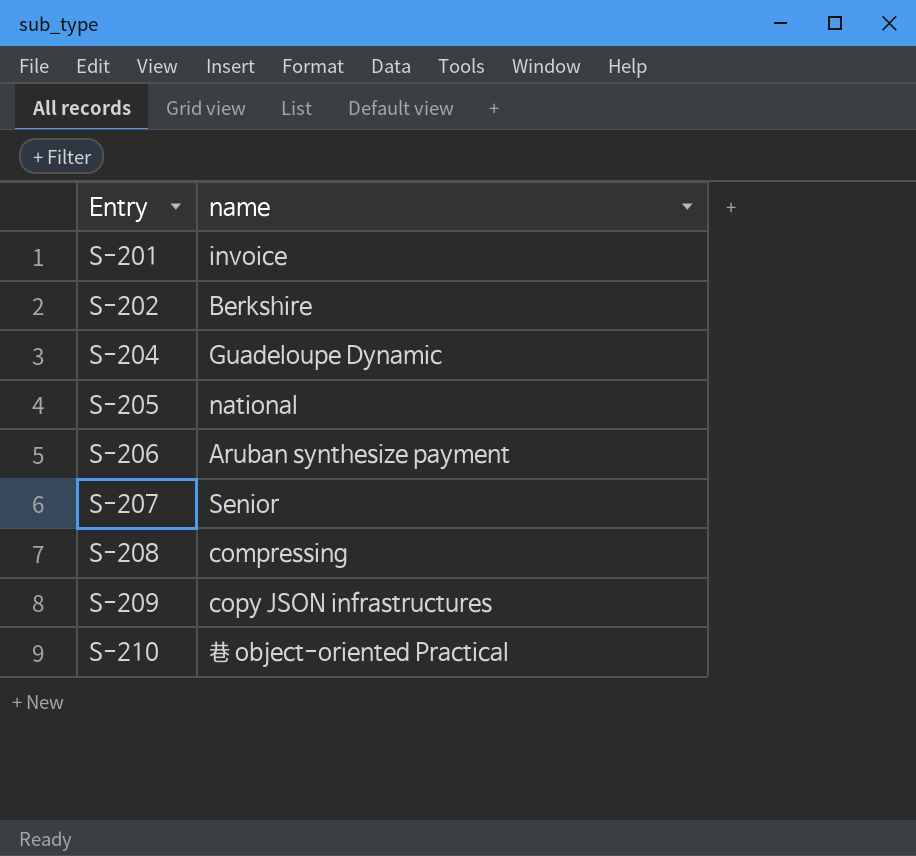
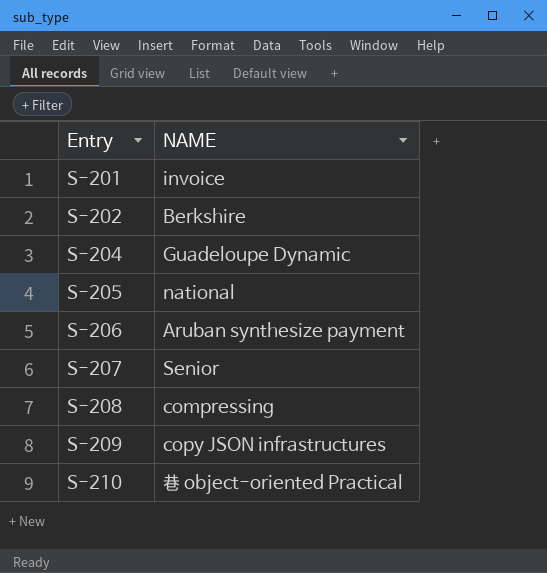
column name: name -> NAME

